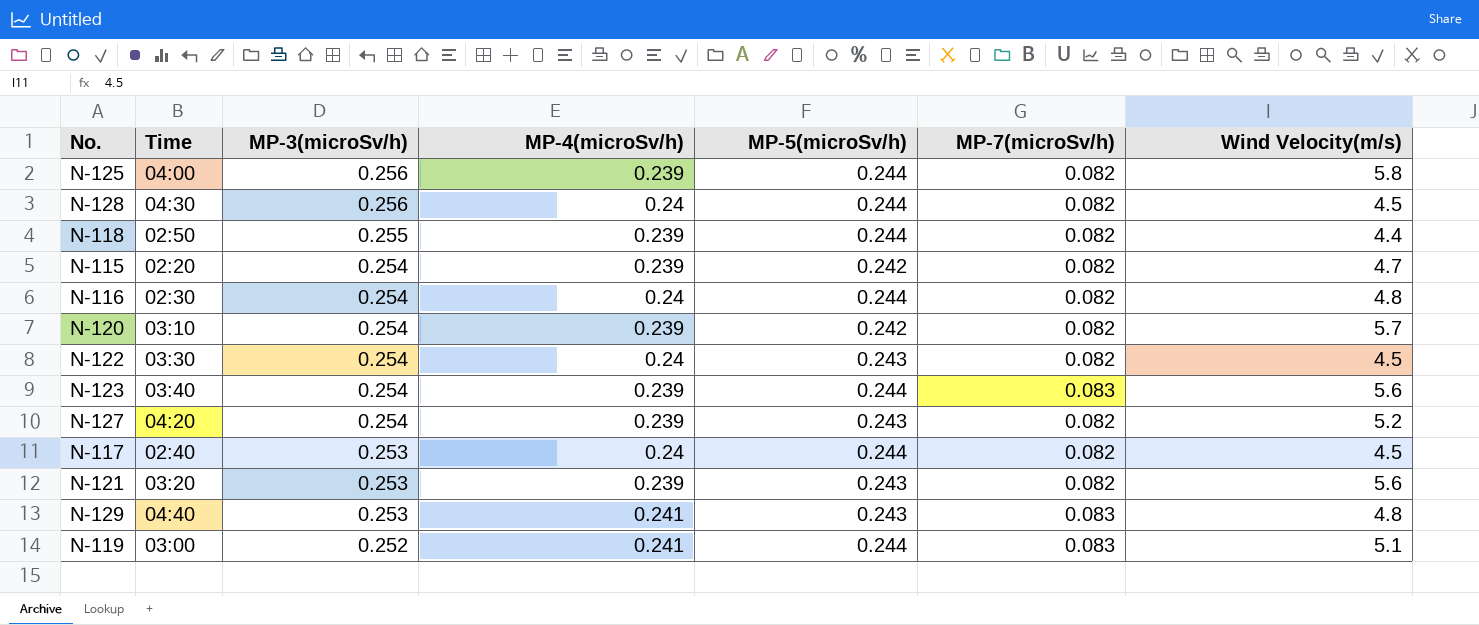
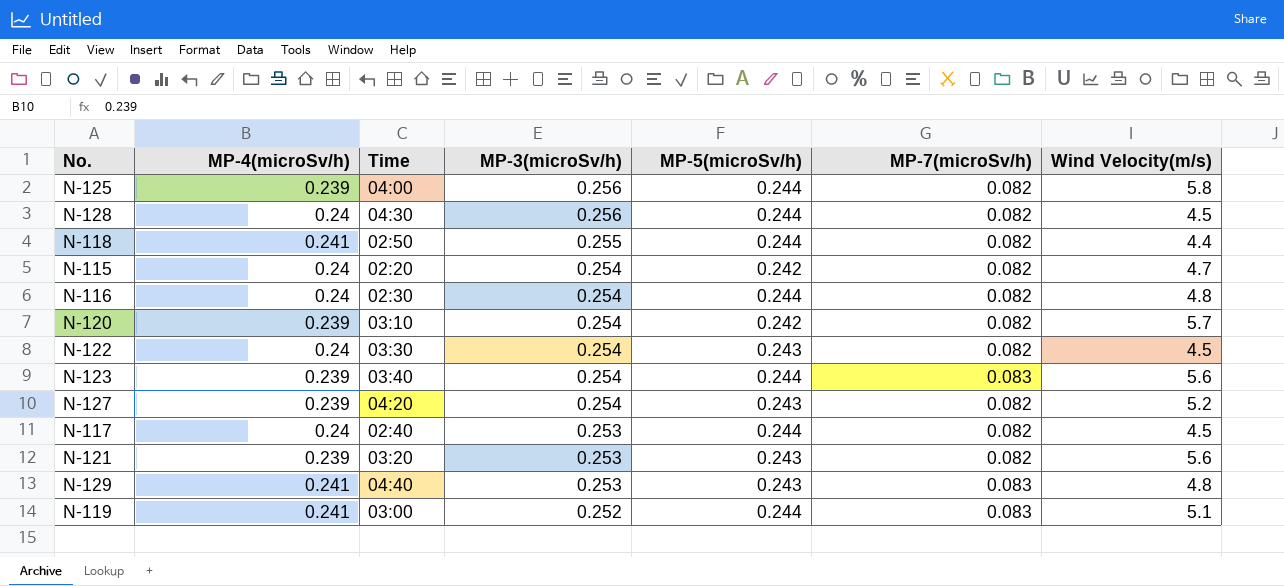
column MP-4(microSv/h) | position: 4 -> 2
N-118 | MP-4(microSv/h): 0.239 -> 0.241
N-115 | MP-4(microSv/h): 0.239 -> 0.24

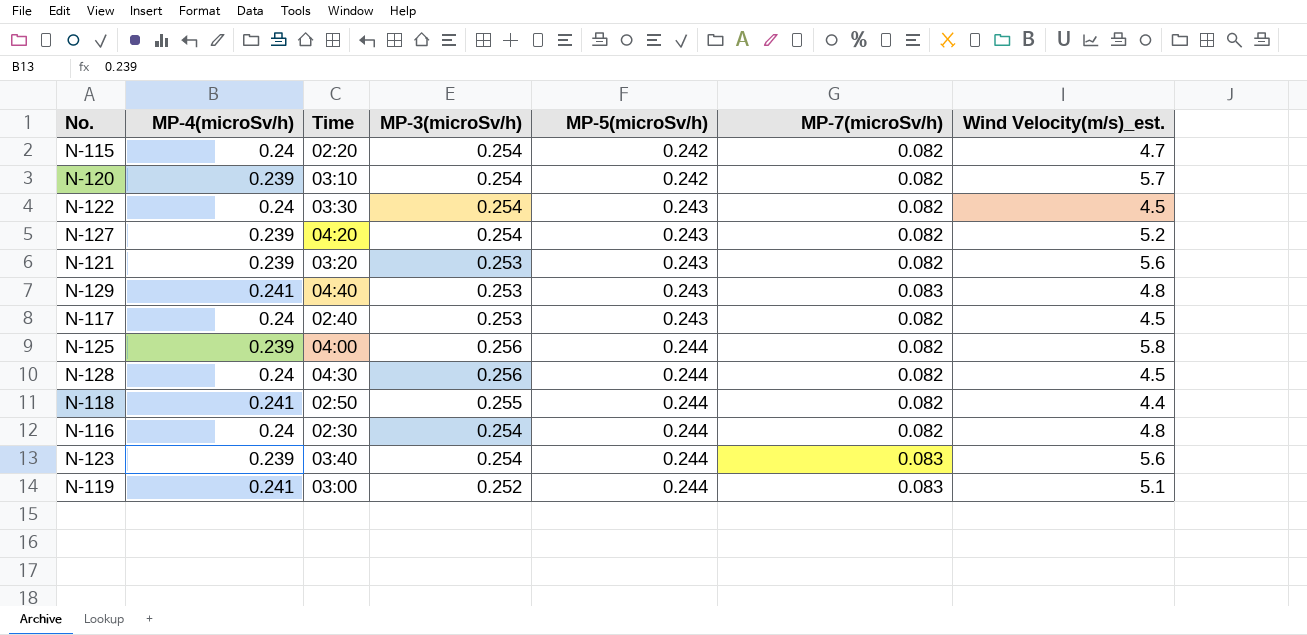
row order: MP-3(microSv/h) descending -> MP-5(microSv/h) ascending
column name: Wind Velocity(m/s) -> Wind Velocity(m/s)_est.
N-117 | MP-5(microSv/h): 0.244 -> 0.243

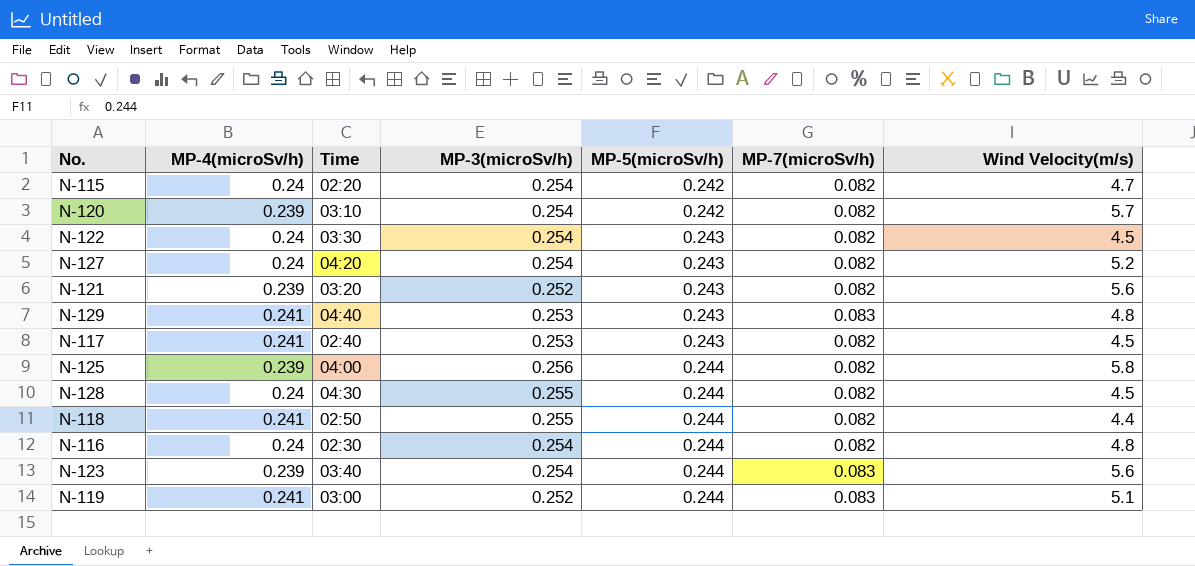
column name: Wind Velocity(m/s)_est. -> Wind Velocity(m/s)
N-127 | MP-4(microSv/h): 0.239 -> 0.24
N-121 | MP-3(microSv/h): 0.253 -> 0.252
N-117 | MP-4(microSv/h): 0.24 -> 0.241
N-128 | MP-3(microSv/h): 0.256 -> 0.255

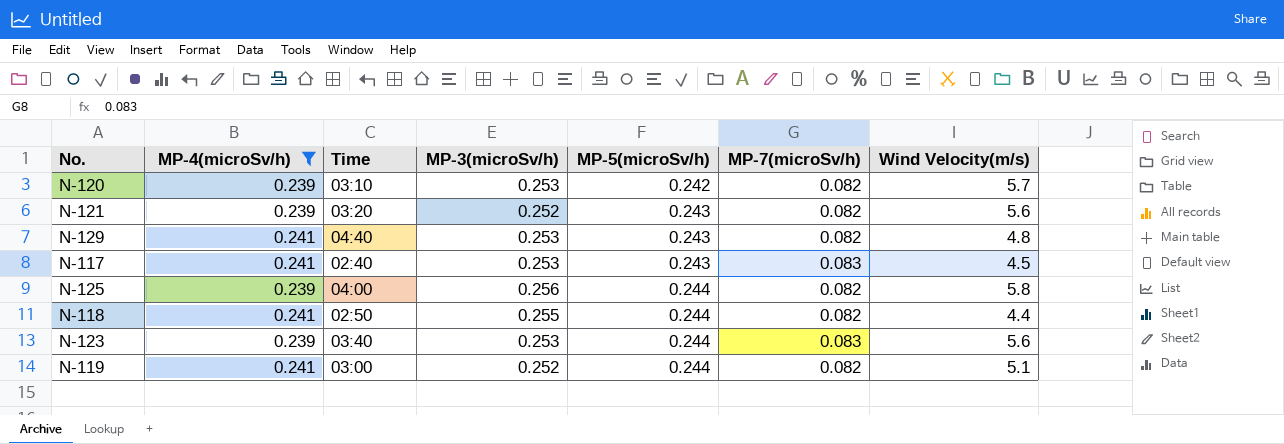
filter: none -> MP-4(microSv/h) != 0.24
N-120 | MP-3(microSv/h): 0.254 -> 0.253
N-129 | MP-7(microSv/h): 0.083 -> 0.082
N-117 | MP-7(microSv/h): 0.082 -> 0.083
N-123 | MP-3(microSv/h): 0.254 -> 0.253
N-119 | MP-7(microSv/h): 0.083 -> 0.082

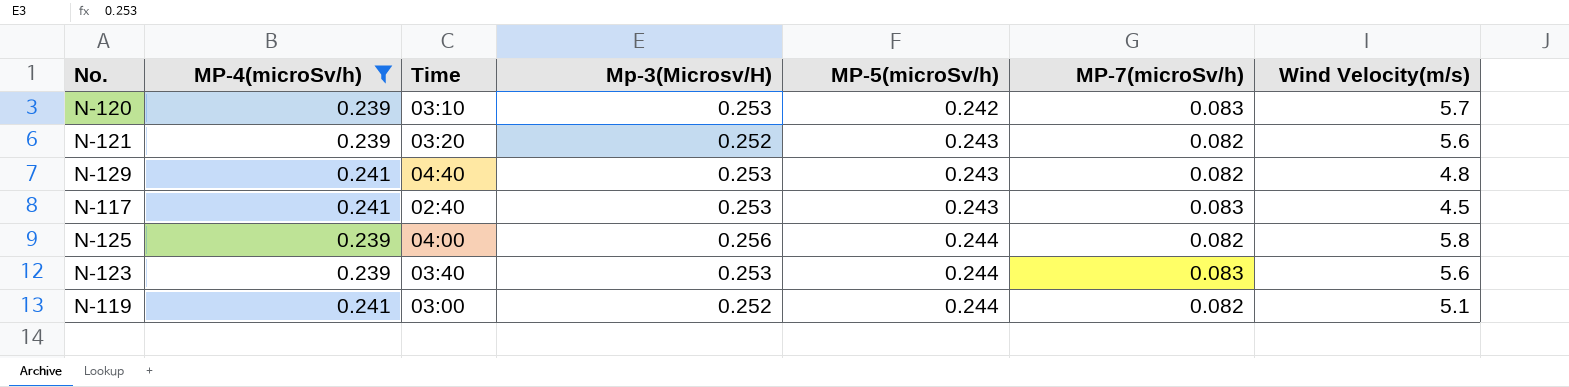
column name: MP-3(microSv/h) -> Mp-3(Microsv/H)
row N-118: 0.241 | 02:50 | 0.255 | 0.244 | 0.082 | 4.4 -> none
N-120 | MP-7(microSv/h): 0.082 -> 0.083

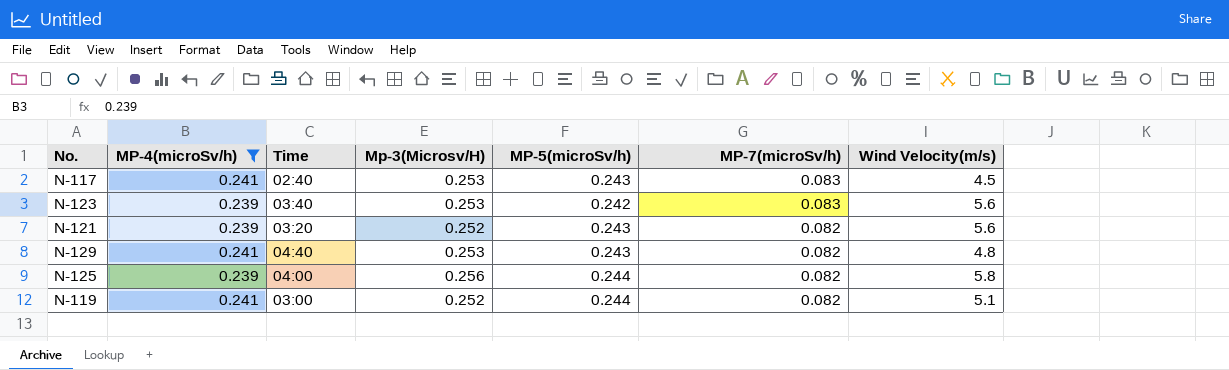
row order: MP-5(microSv/h) ascending -> MP-7(microSv/h) descending
row N-120: 0.239 | 03:10 | 0.253 | 0.242 | 0.083 | 5.7 -> none
N-123 | MP-5(microSv/h): 0.244 -> 0.242

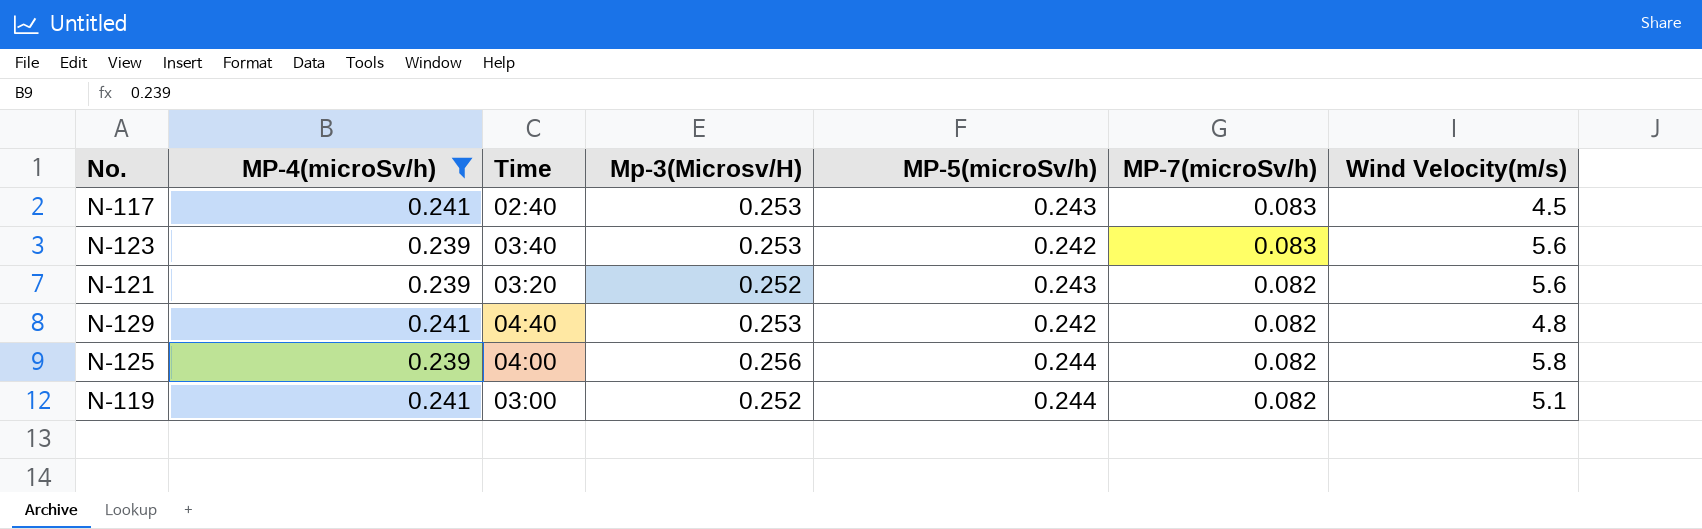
N-129 | MP-5(microSv/h): 0.243 -> 0.242

